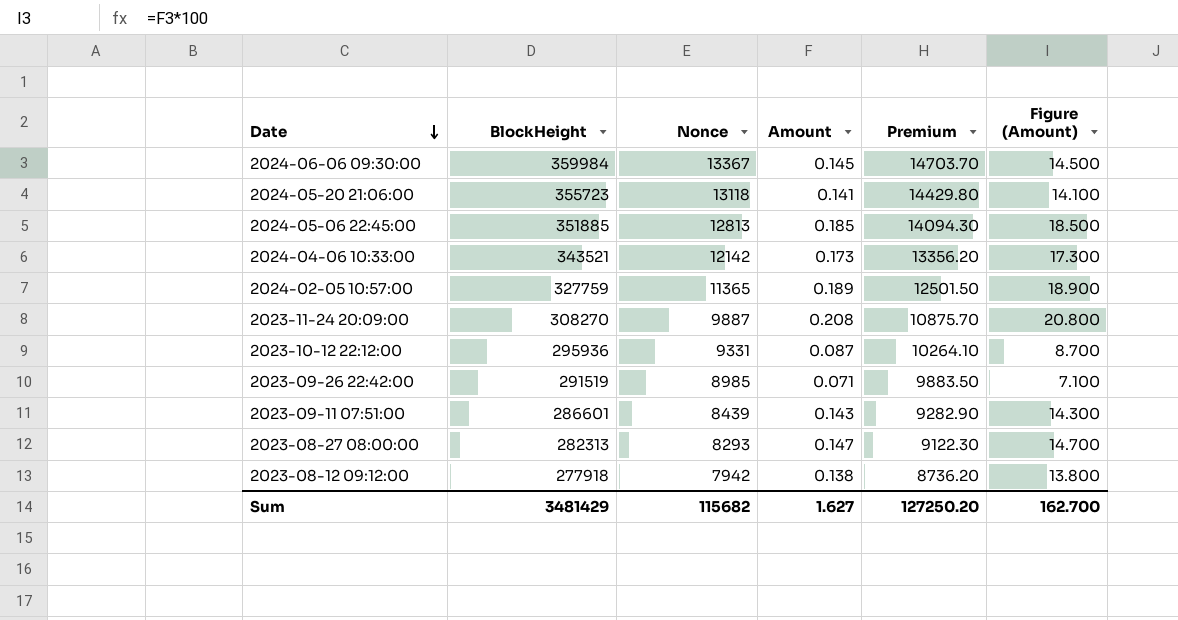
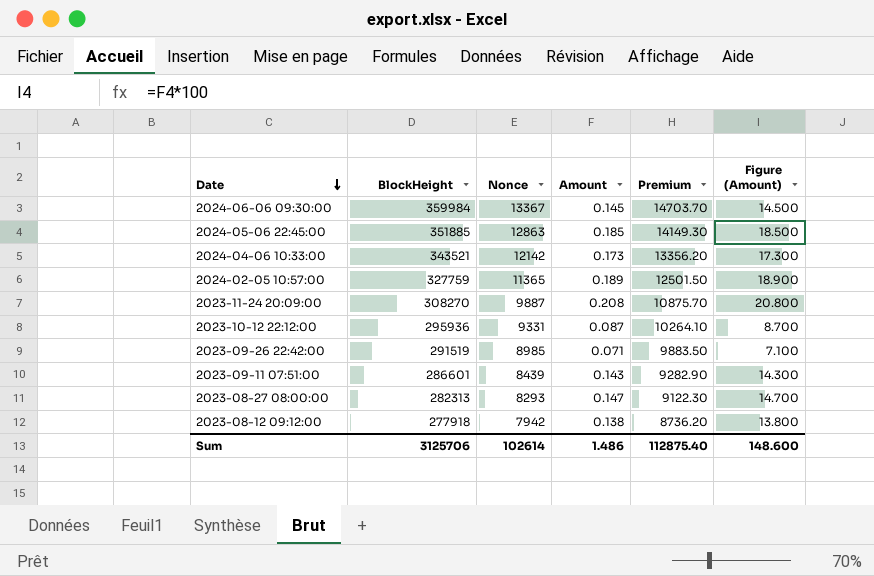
row 2024-05-20 21:06:00: 355723 | 13118 | 0.141 | 14429.80 | 14.100 -> none
2024-05-06 22:45:00 | Nonce: 12813 -> 12863
2024-05-06 22:45:00 | Premium: 14094.30 -> 14149.30
Sum | BlockHeight: 3481429 -> 3125706
Sum | Nonce: 115682 -> 102614
Sum | Amount: 1.627 -> 1.486
Sum | Premium: 127250.20 -> 112875.40
Sum | Figure (Amount): 162.700 -> 148.600

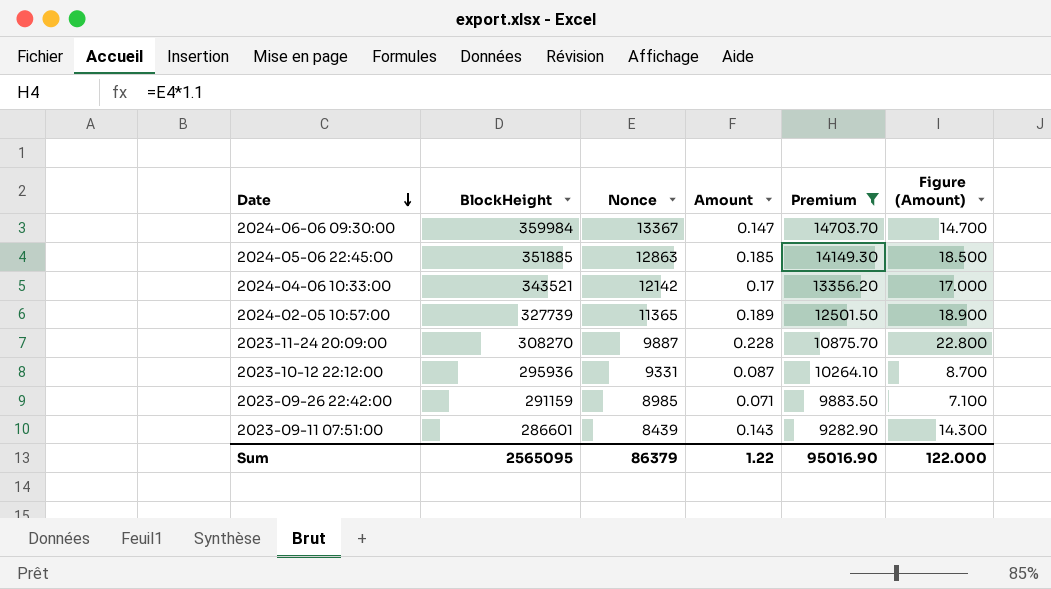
filter: none -> Premium >= 9282.90
2024-06-06 09:30:00 | Amount: 0.145 -> 0.147
2024-06-06 09:30:00 | Figure (Amount): 14.500 -> 14.700
2024-04-06 10:33:00 | Amount: 0.173 -> 0.17
2024-04-06 10:33:00 | Figure (Amount): 17.300 -> 17.000
2024-02-05 10:57:00 | BlockHeight: 327759 -> 327739
2023-11-24 20:09:00 | Amount: 0.208 -> 0.228
2023-11-24 20:09:00 | Figure (Amount): 20.800 -> 22.800
2023-09-26 22:42:00 | BlockHeight: 291519 -> 291159
Sum | BlockHeight: 3125706 -> 2565095
Sum | Nonce: 102614 -> 86379
Sum | Amount: 1.486 -> 1.22
Sum | Premium: 112875.40 -> 95016.90
Sum | Figure (Amount): 148.600 -> 122.000

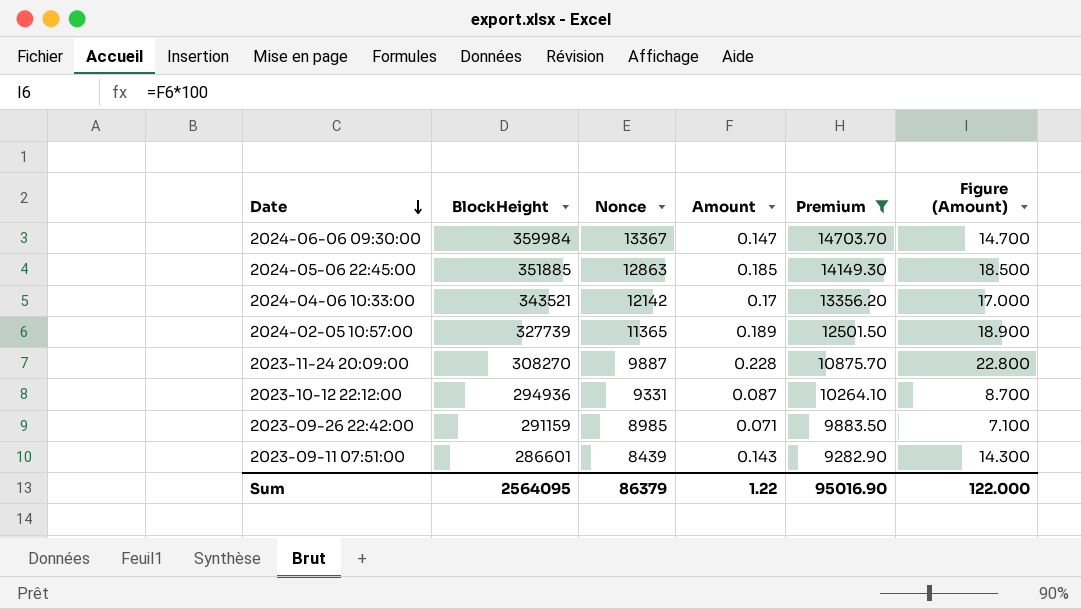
2023-10-12 22:12:00 | BlockHeight: 295936 -> 294936
Sum | BlockHeight: 2565095 -> 2564095

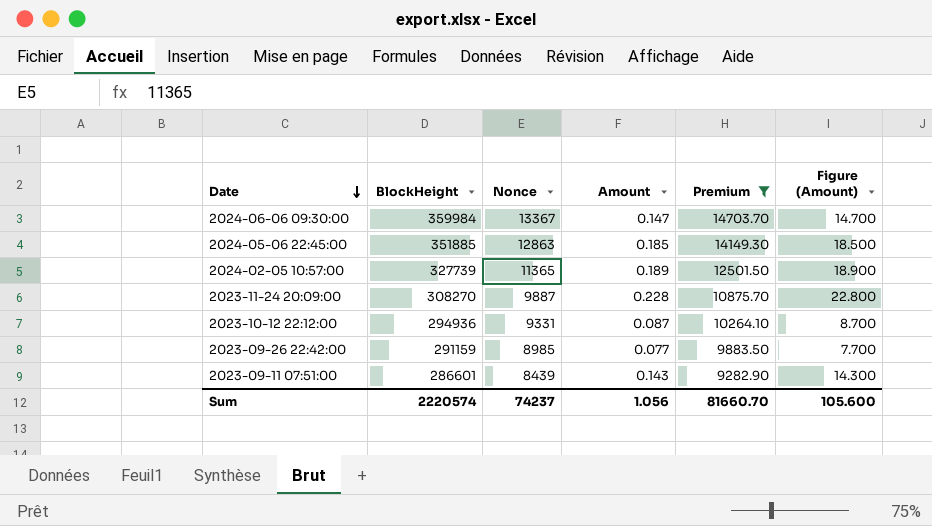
row 2024-04-06 10:33:00: 343521 | 12142 | 0.17 | 13356.20 | 17.000 -> none
2023-09-26 22:42:00 | Amount: 0.071 -> 0.077
2023-09-26 22:42:00 | Figure (Amount): 7.100 -> 7.700
Sum | BlockHeight: 2564095 -> 2220574
Sum | Nonce: 86379 -> 74237
Sum | Amount: 1.22 -> 1.056
Sum | Premium: 95016.90 -> 81660.70
Sum | Figure (Amount): 122.000 -> 105.600

